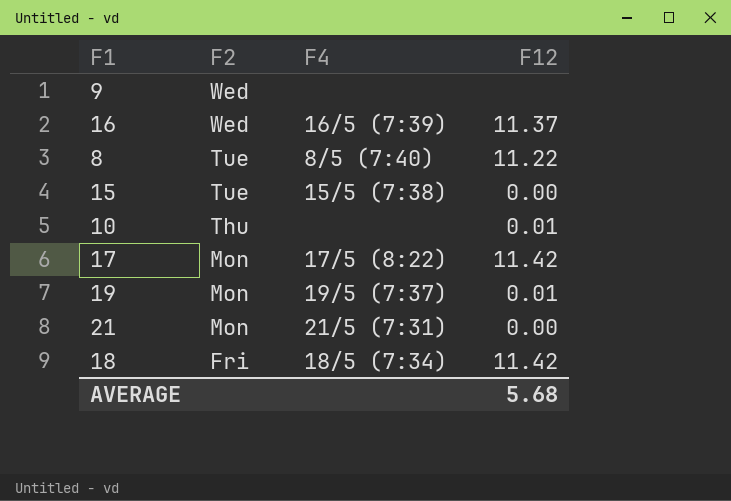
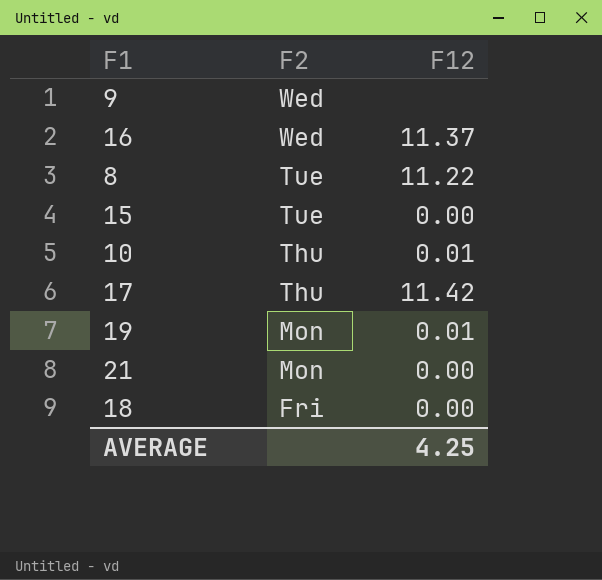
column F4 | position: 3 -> none
17 | F2: Mon -> Thu
18 | F12: 11.42 -> 0.00
AVERAGE | F12: 5.68 -> 4.25

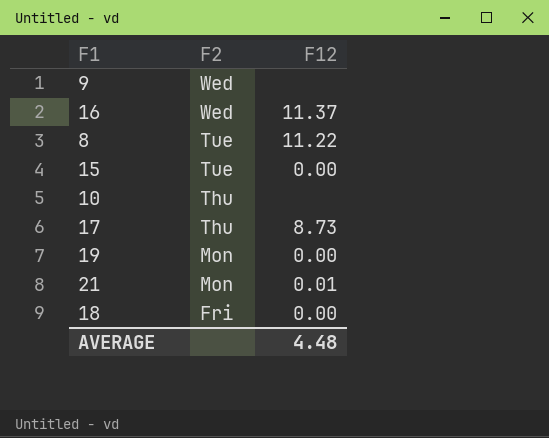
10 | F12: 0.01 -> none
17 | F12: 11.42 -> 8.73
19 | F12: 0.01 -> 0.00
21 | F12: 0.00 -> 0.01
AVERAGE | F12: 4.25 -> 4.48

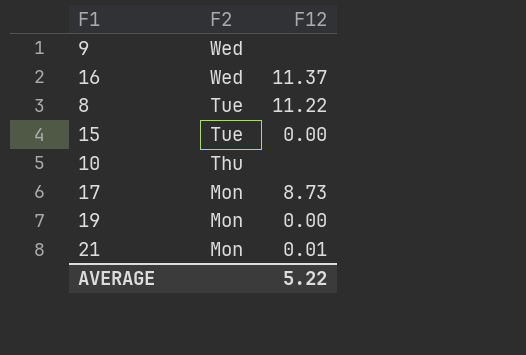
row 18: Fri | 0.00 -> none
17 | F2: Thu -> Mon
AVERAGE | F12: 4.48 -> 5.22

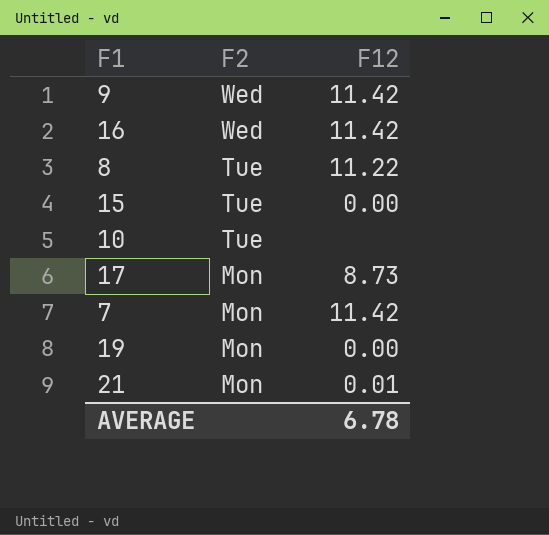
9 | F12: none -> 11.42
16 | F12: 11.37 -> 11.42
10 | F2: Thu -> Tue
row 7: none -> Mon | 11.42
AVERAGE | F12: 5.22 -> 6.78

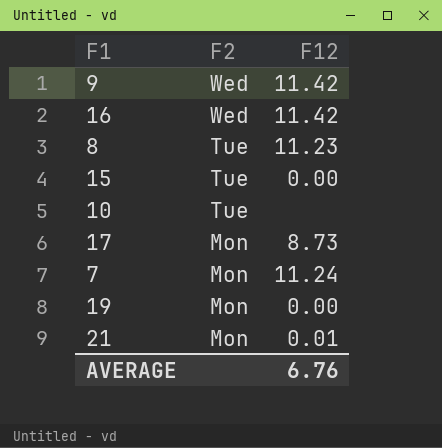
8 | F12: 11.22 -> 11.23
7 | F12: 11.42 -> 11.24
AVERAGE | F12: 6.78 -> 6.76

